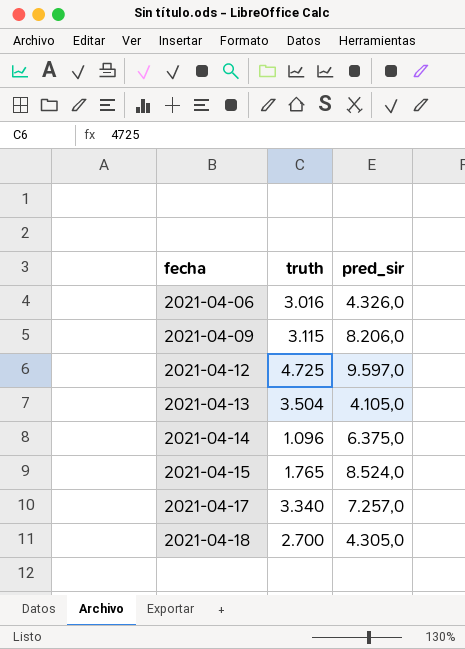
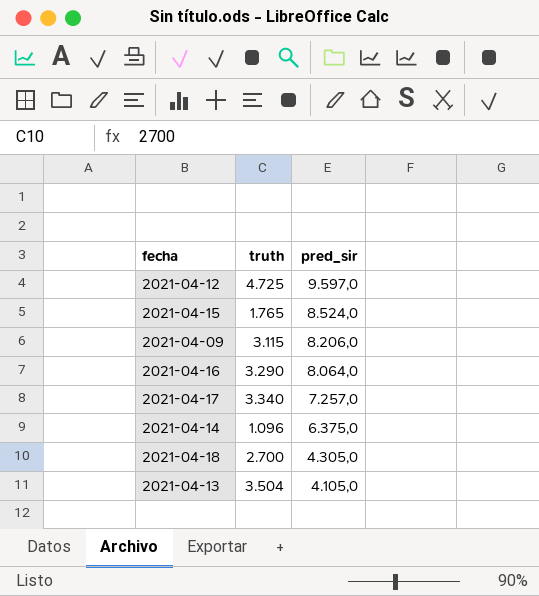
row order: fecha ascending -> pred_sir descending
row 2021-04-06: 3.016 | 4.326,0 -> none
row 2021-04-16: none -> 3.290 | 8.064,0

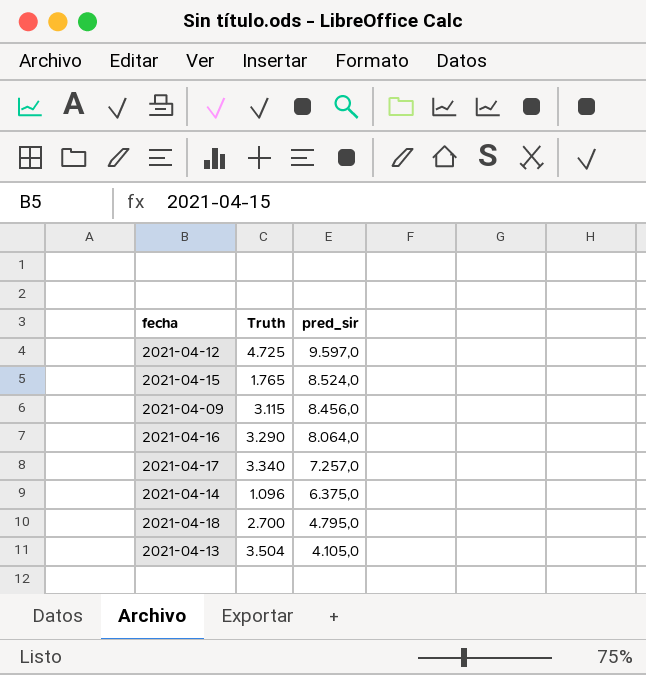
column name: truth -> Truth
2021-04-09 | pred_sir: 8.206,0 -> 8.456,0
2021-04-18 | pred_sir: 4.305,0 -> 4.795,0

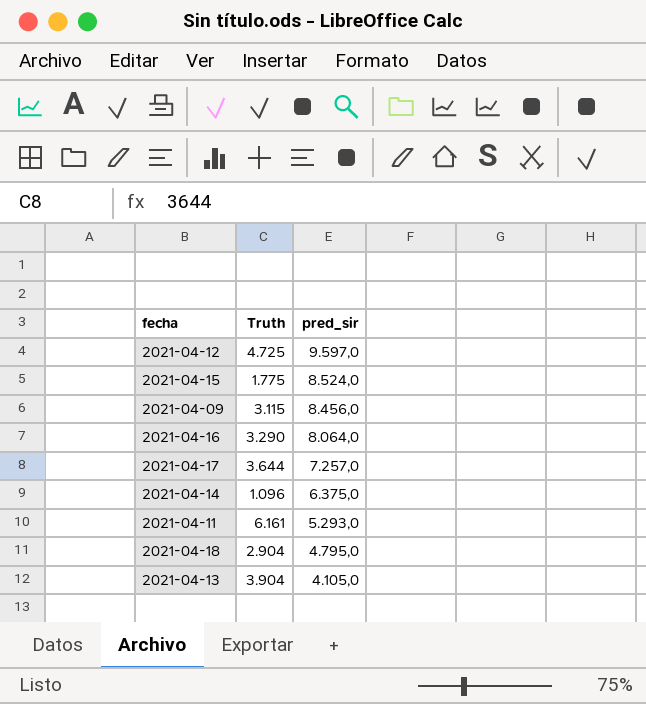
2021-04-15 | Truth: 1.765 -> 1.775
2021-04-17 | Truth: 3.340 -> 3.644
row 2021-04-11: none -> 6.161 | 5.293,0
2021-04-18 | Truth: 2.700 -> 2.904
2021-04-13 | Truth: 3.504 -> 3.904

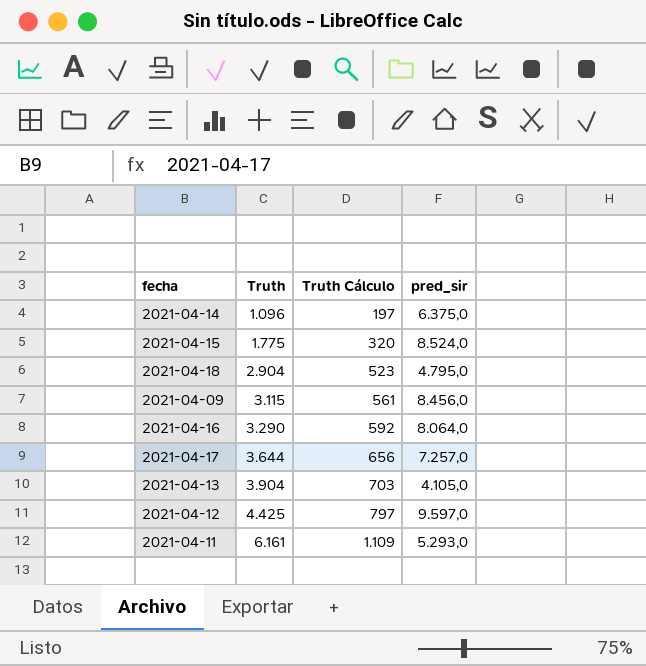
row order: pred_sir descending -> Truth ascending
column Truth Cálculo | formula: none -> [Truth] * 0,18
2021-04-12 | Truth: 4.725 -> 4.425

